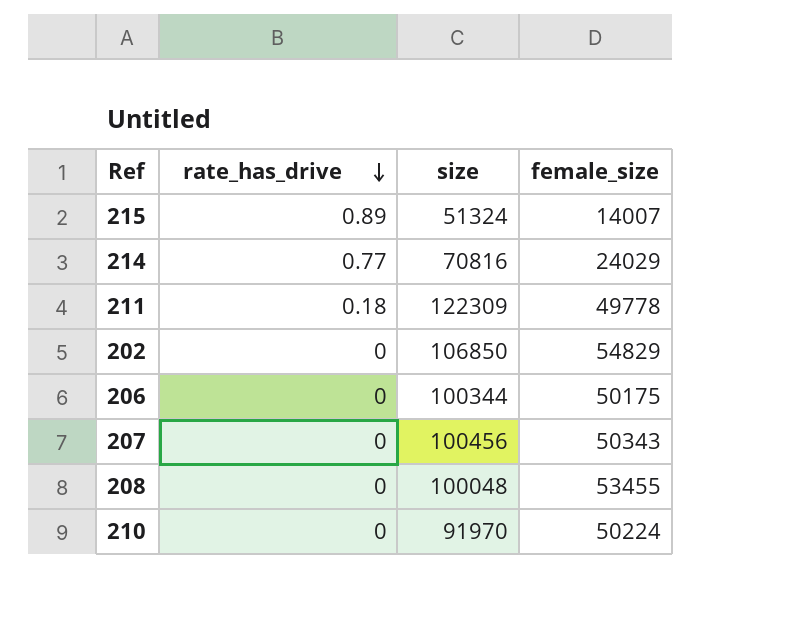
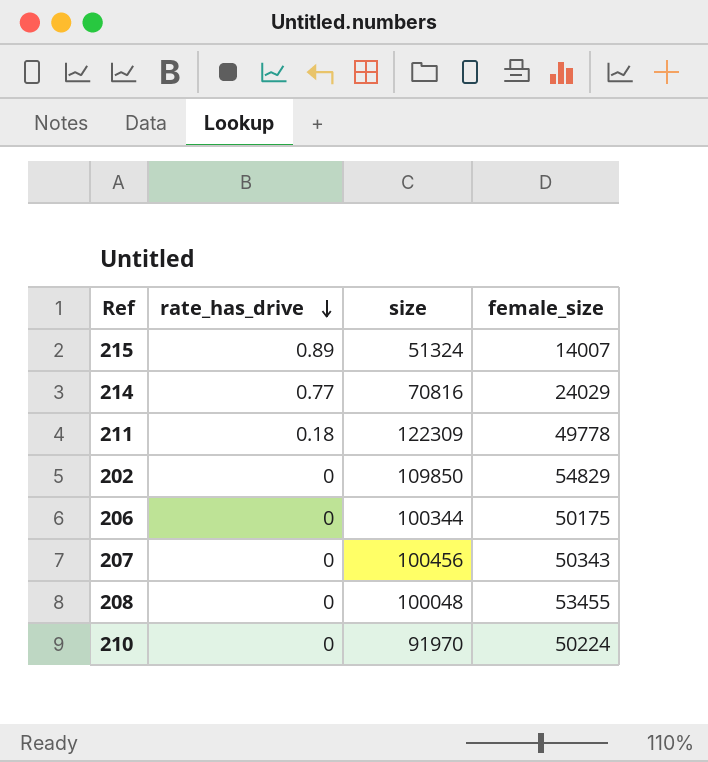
202 | size: 106850 -> 109850

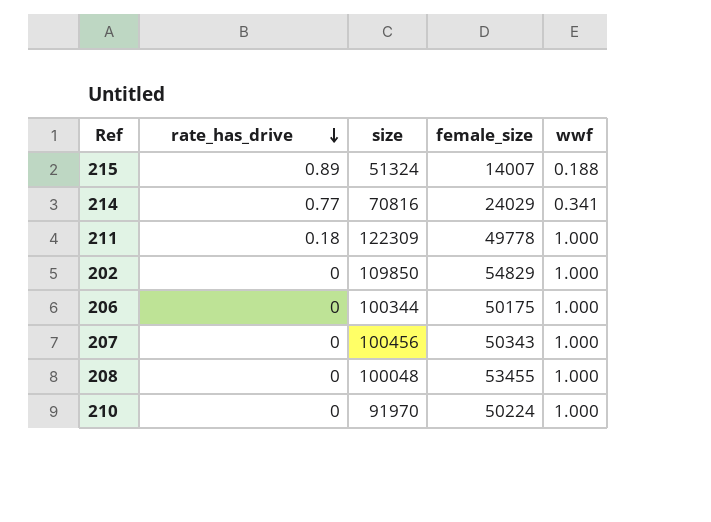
column wwf | position: none -> 5

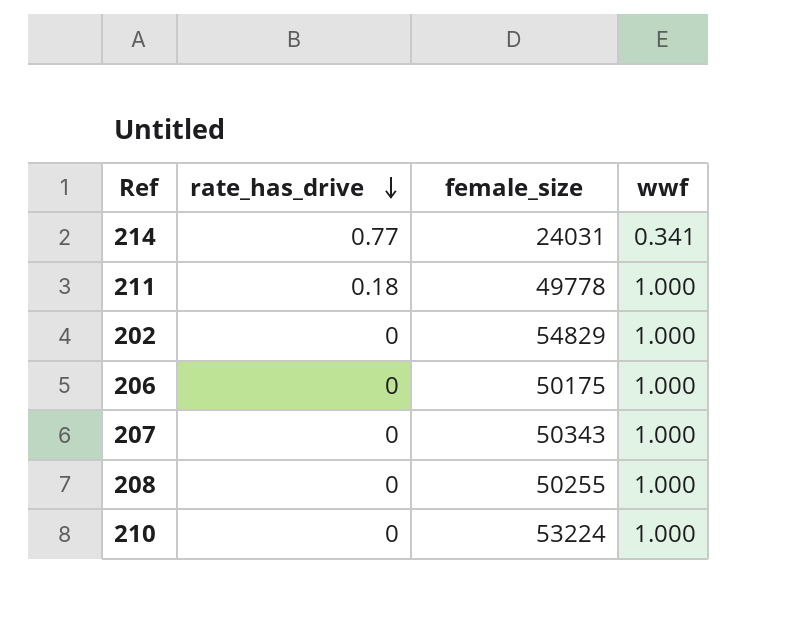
column size | position: 3 -> none
row 215: 0.89 | 51324 | 14007 | 0.188 -> none
214 | female_size: 24029 -> 24031
208 | female_size: 53455 -> 50255
210 | female_size: 50224 -> 53224

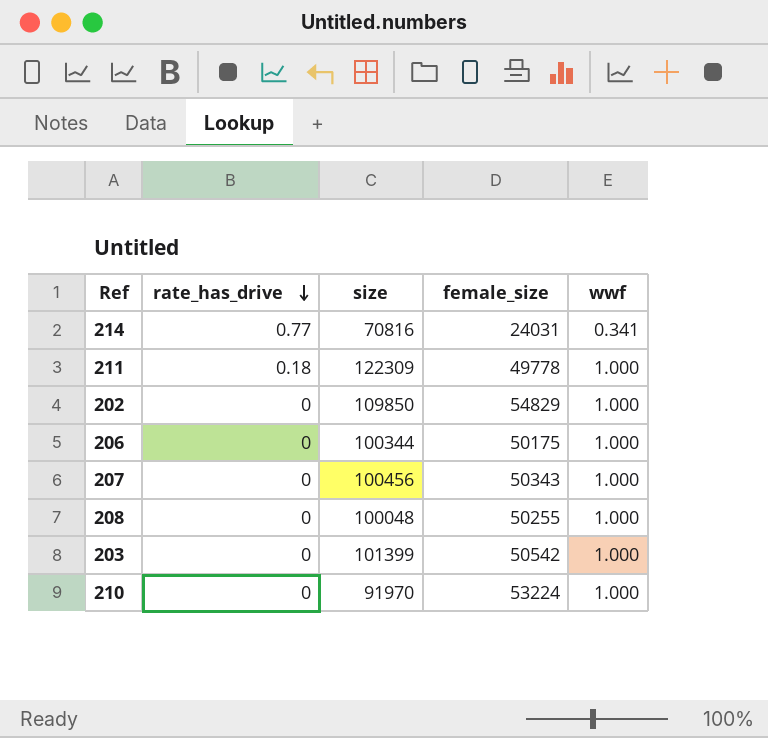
column size | position: none -> 3
row 203: none -> 0 | 101399 | 50542 | 1.000

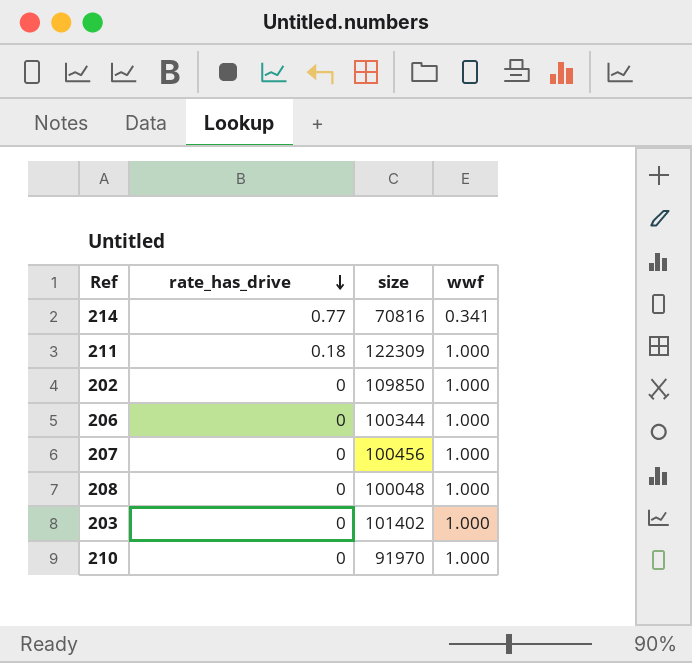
column female_size | position: 4 -> none
203 | size: 101399 -> 101402

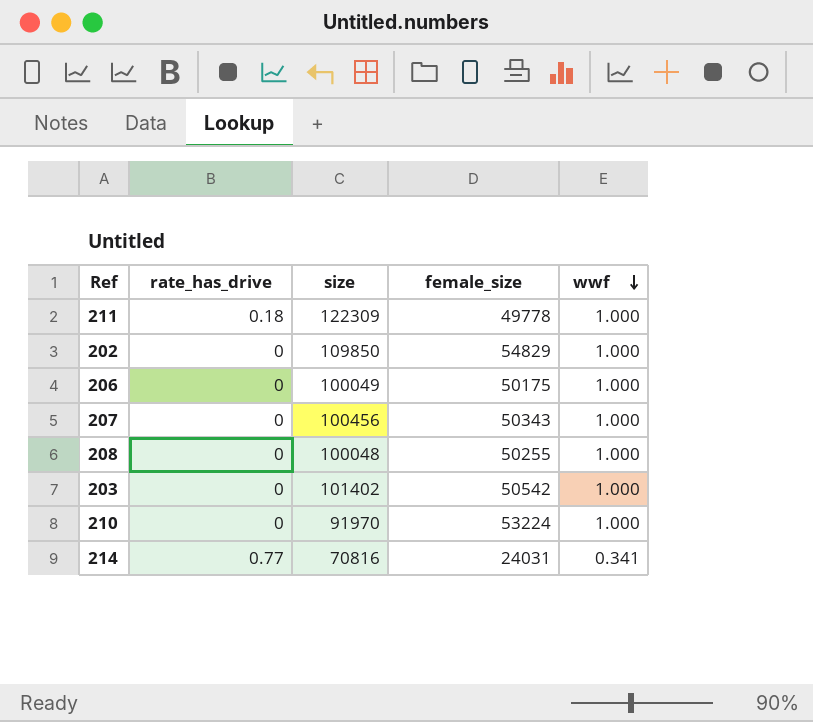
row order: rate_has_drive descending -> wwf descending
column female_size | position: none -> 4
206 | size: 100344 -> 100049

